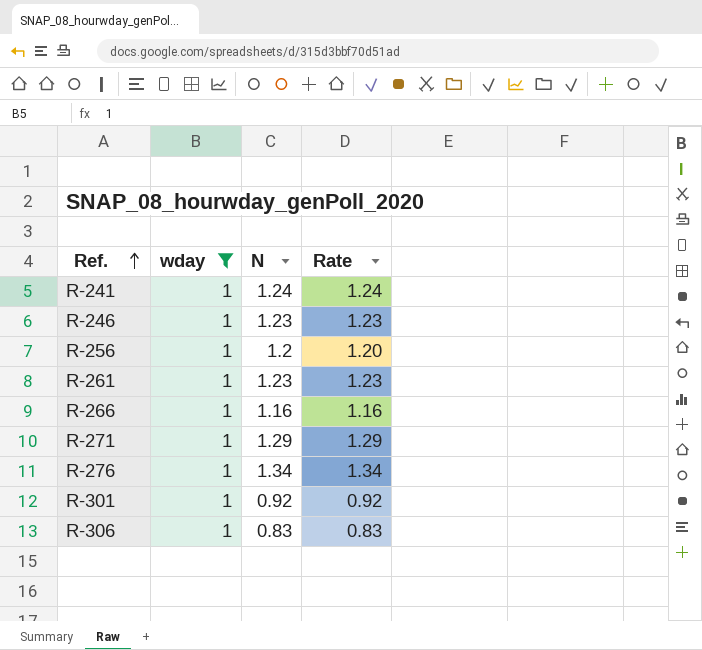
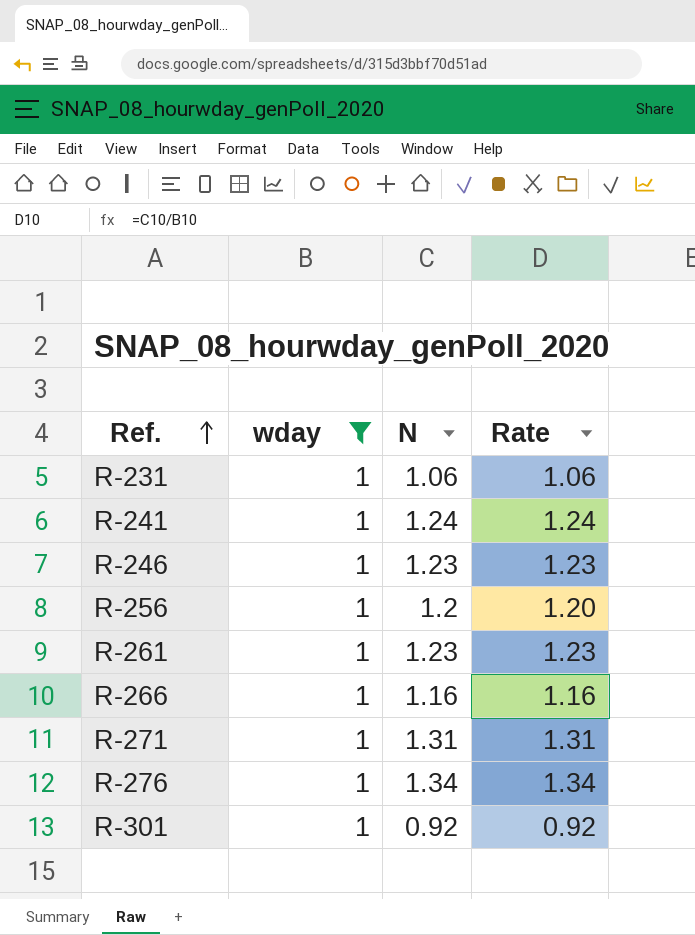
row R-306: 1 | 0.83 | 0.83 -> none
row R-231: none -> 1 | 1.06 | 1.06
R-271 | N: 1.29 -> 1.31
R-271 | Rate: 1.29 -> 1.31

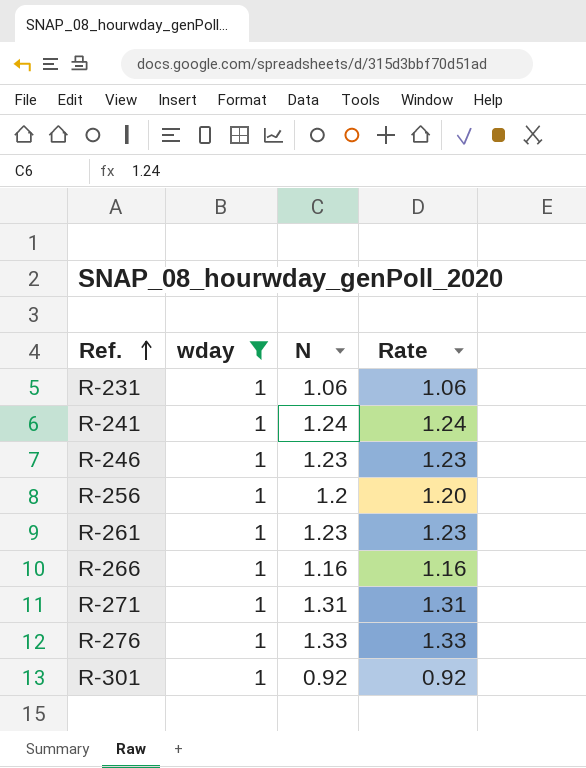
R-276 | N: 1.34 -> 1.33
R-276 | Rate: 1.34 -> 1.33

